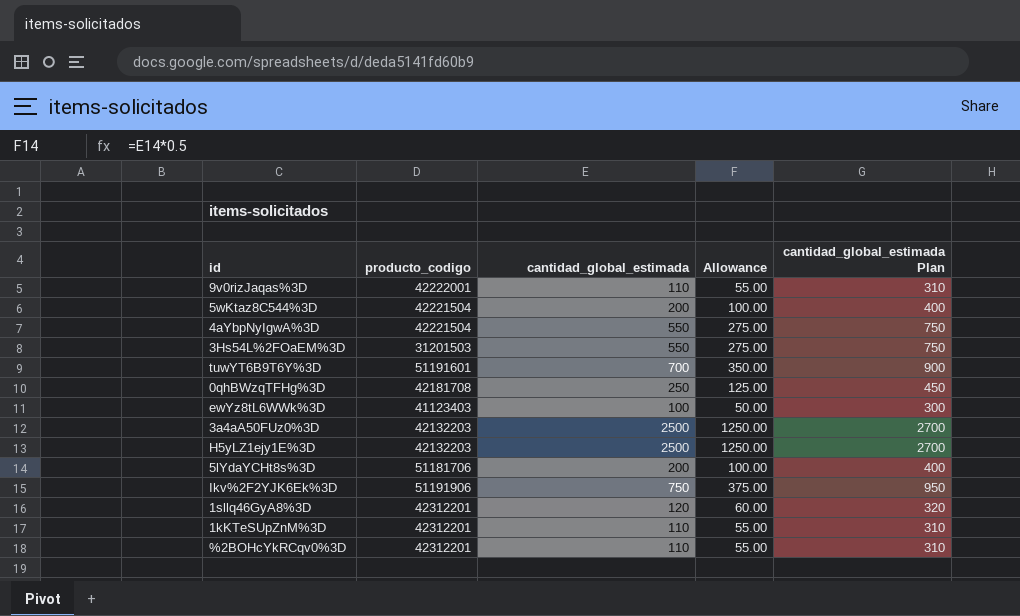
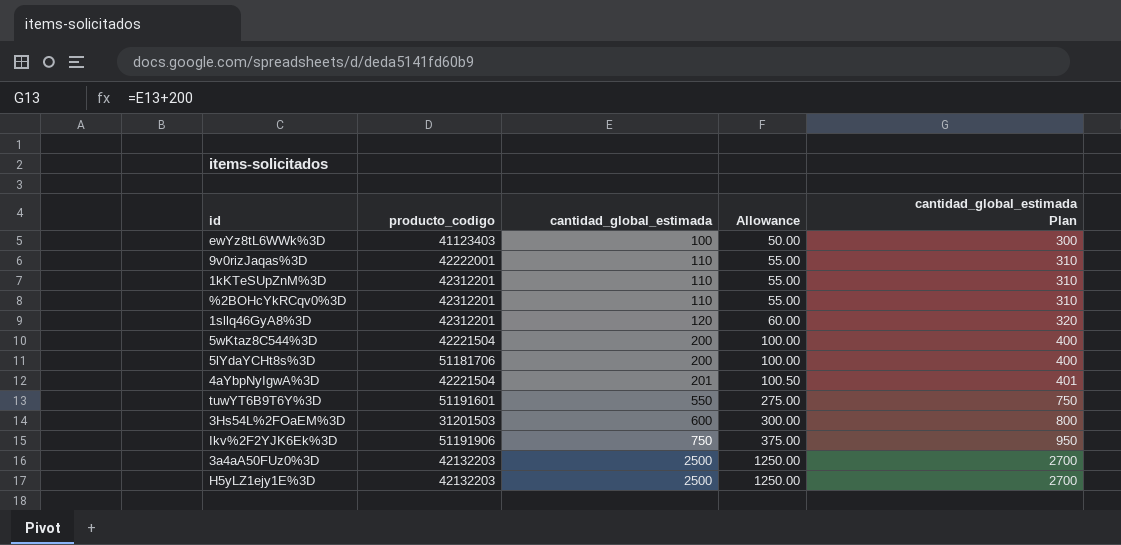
row order: none -> cantidad_global_estimada ascending
row 0qhBWzqTFHg%3D: 42181708 | 250 | 125.00 | 450 -> none
4aYbpNyIgwA%3D | cantidad_global_estimada: 550 -> 201
4aYbpNyIgwA%3D | Allowance: 275.00 -> 100.50
4aYbpNyIgwA%3D | cantidad_global_estimada Plan: 750 -> 401
tuwYT6B9T6Y%3D | cantidad_global_estimada: 700 -> 550
tuwYT6B9T6Y%3D | Allowance: 350.00 -> 275.00
tuwYT6B9T6Y%3D | cantidad_global_estimada Plan: 900 -> 750
3Hs54L%2FOaEM%3D | cantidad_global_estimada: 550 -> 600
3Hs54L%2FOaEM%3D | Allowance: 275.00 -> 300.00
3Hs54L%2FOaEM%3D | cantidad_global_estimada Plan: 750 -> 800

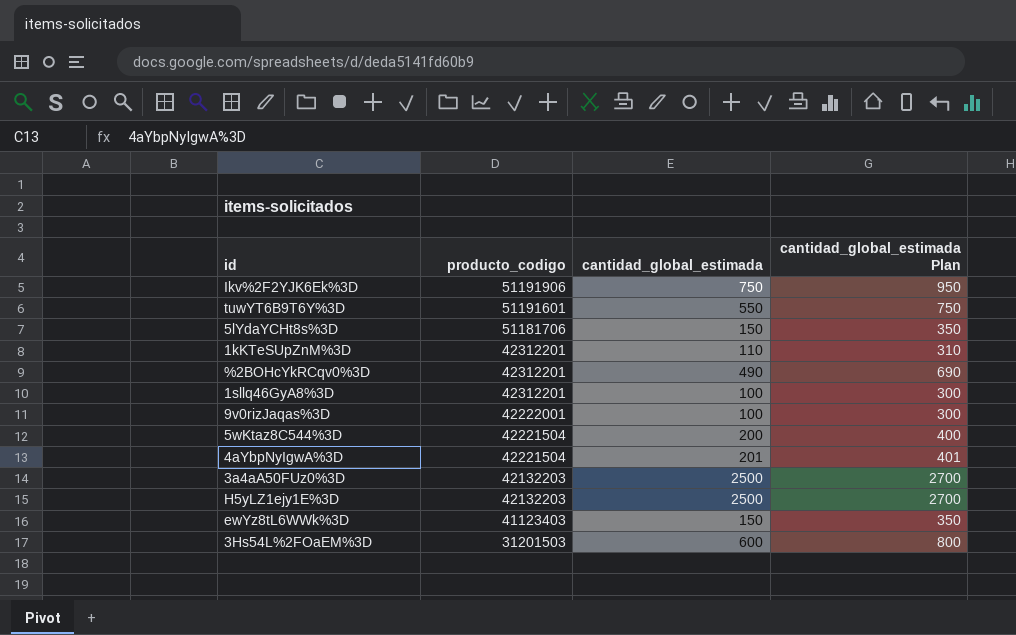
row order: cantidad_global_estimada ascending -> producto_codigo descending
column Allowance | formula: [cantidad_global_estimada] * 0.5 -> none
5lYdaYCHt8s%3D | cantidad_global_estimada: 200 -> 150
5lYdaYCHt8s%3D | cantidad_global_estimada Plan: 400 -> 350
%2BOHcYkRCqv0%3D | cantidad_global_estimada: 110 -> 490
%2BOHcYkRCqv0%3D | cantidad_global_estimada Plan: 310 -> 690
1sllq46GyA8%3D | cantidad_global_estimada: 120 -> 100
1sllq46GyA8%3D | cantidad_global_estimada Plan: 320 -> 300
9v0rizJaqas%3D | cantidad_global_estimada: 110 -> 100
9v0rizJaqas%3D | cantidad_global_estimada Plan: 310 -> 300
ewYz8tL6WWk%3D | cantidad_global_estimada: 100 -> 150
ewYz8tL6WWk%3D | cantidad_global_estimada Plan: 300 -> 350

